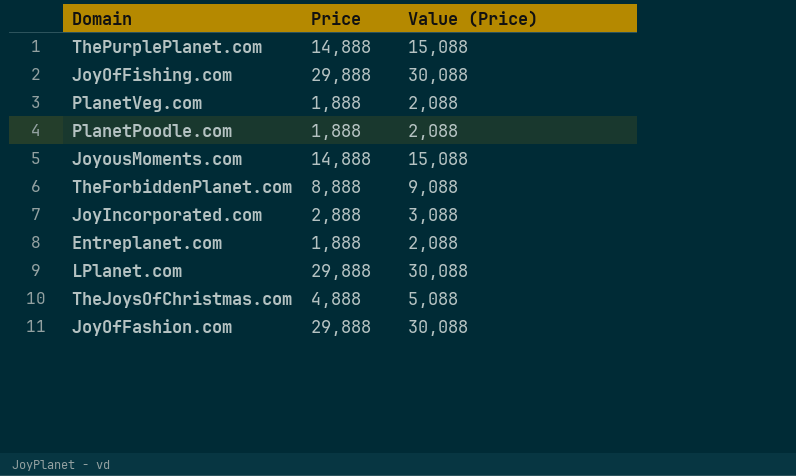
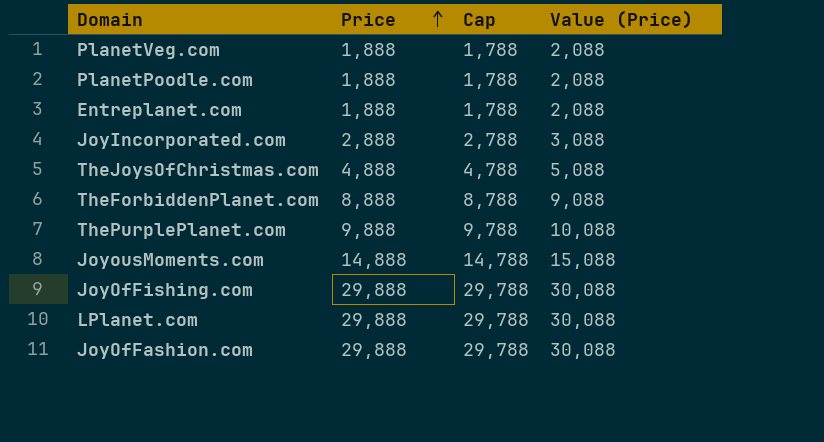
row order: none -> Price ascending
column Cap | formula: none -> [Price] - 100
ThePurplePlanet.com | Price: 14,888 -> 9,888
ThePurplePlanet.com | Value (Price): 15,088 -> 10,088

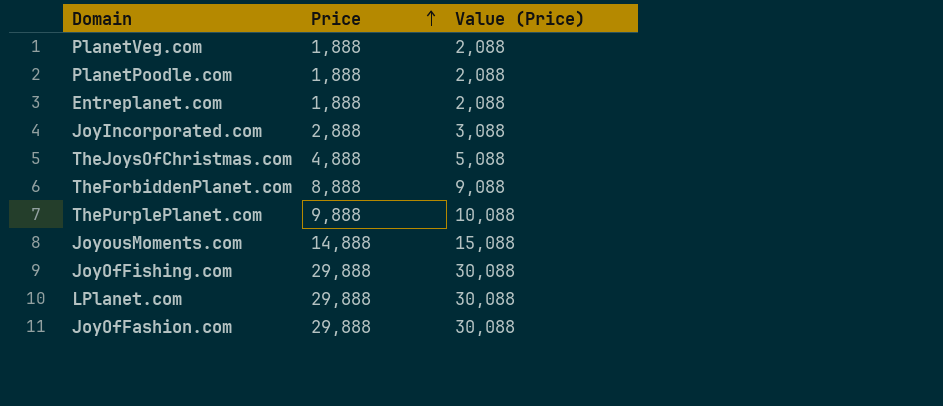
column Cap | formula: [Price] - 100 -> none

